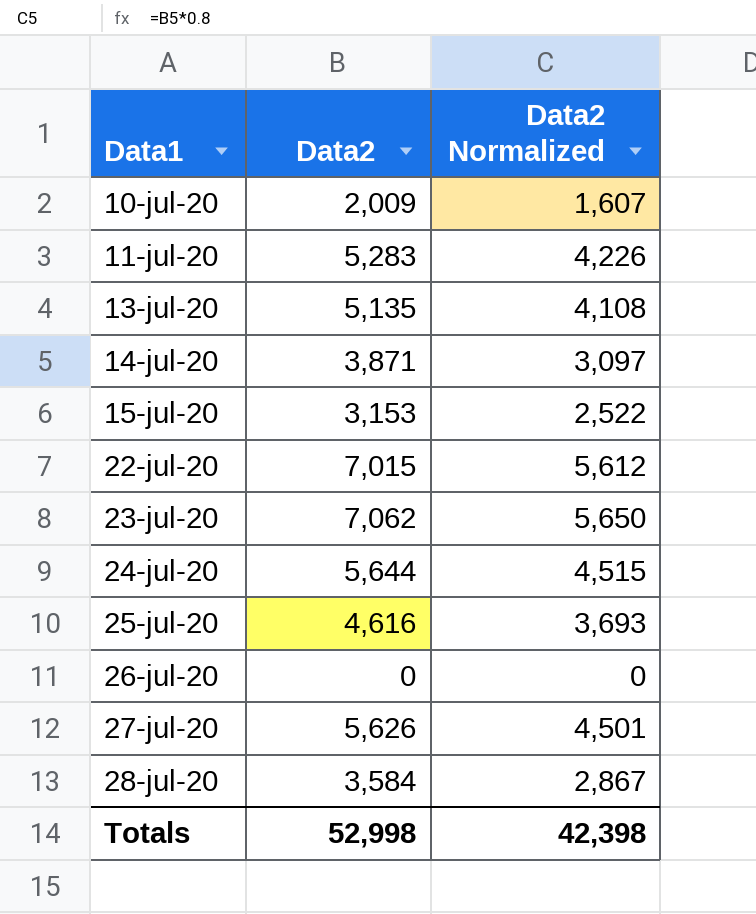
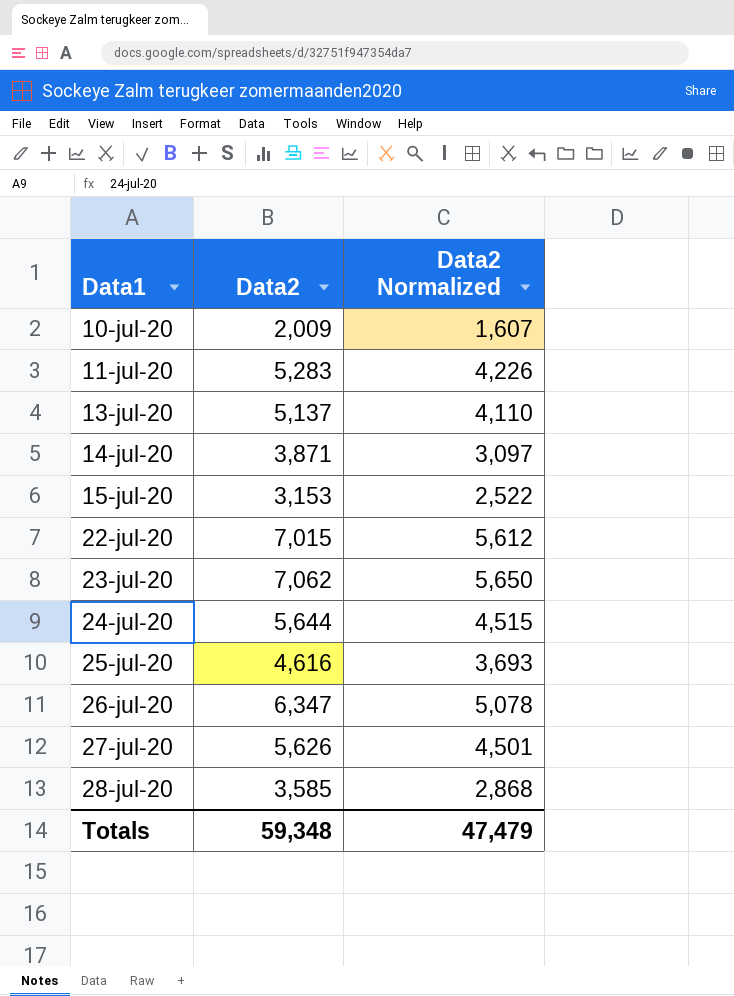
13-jul-20 | Data2: 5,135 -> 5,137
13-jul-20 | Data2 Normalized: 4,108 -> 4,110
26-jul-20 | Data2: 0 -> 6,347
26-jul-20 | Data2 Normalized: 0 -> 5,078
28-jul-20 | Data2: 3,584 -> 3,585
28-jul-20 | Data2 Normalized: 2,867 -> 2,868
Totals | Data2: 52,998 -> 59,348
Totals | Data2 Normalized: 42,398 -> 47,479

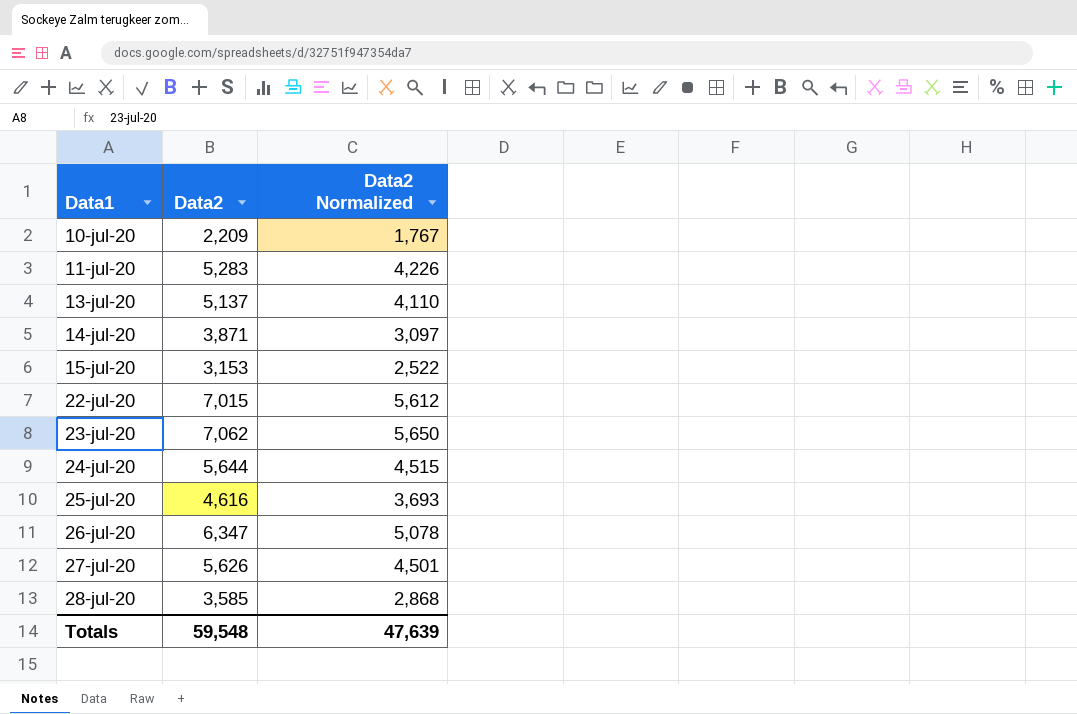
10-jul-20 | Data2: 2,009 -> 2,209
10-jul-20 | Data2 Normalized: 1,607 -> 1,767
Totals | Data2: 59,348 -> 59,548
Totals | Data2 Normalized: 47,479 -> 47,639

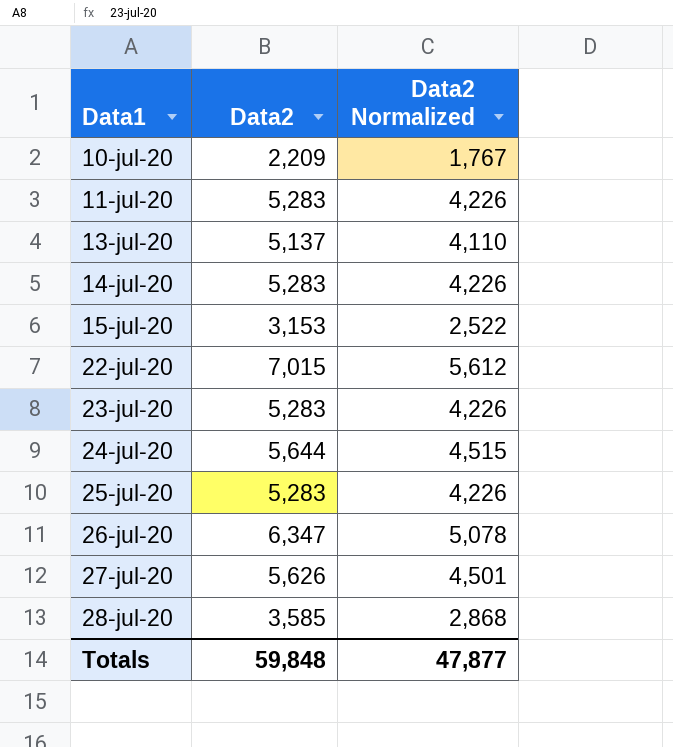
14-jul-20 | Data2: 3,871 -> 5,283
14-jul-20 | Data2 Normalized: 3,097 -> 4,226
23-jul-20 | Data2: 7,062 -> 5,283
23-jul-20 | Data2 Normalized: 5,650 -> 4,226
25-jul-20 | Data2: 4,616 -> 5,283
25-jul-20 | Data2 Normalized: 3,693 -> 4,226
Totals | Data2: 59,548 -> 59,848
Totals | Data2 Normalized: 47,639 -> 47,877

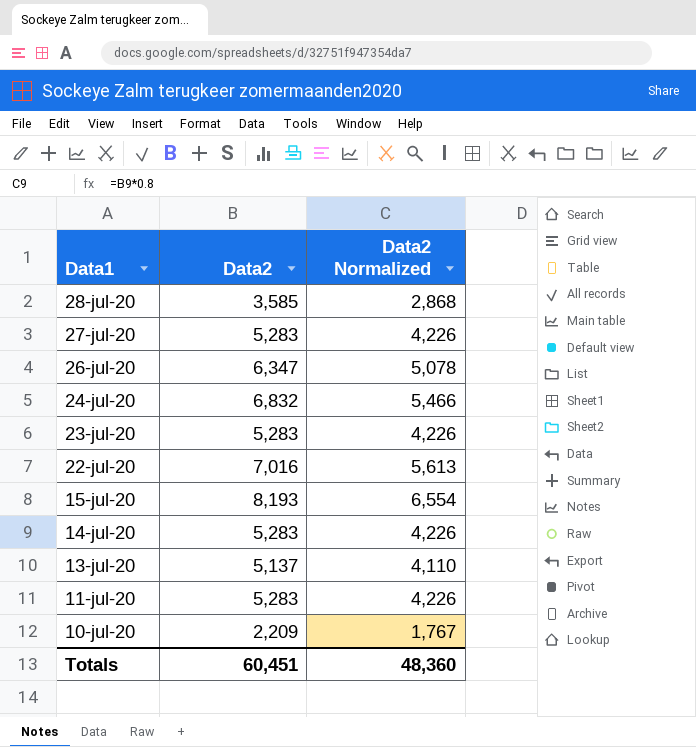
row order: Data1 ascending -> Data1 descending
row 25-jul-20: 5,283 | 4,226 -> none
27-jul-20 | Data2: 5,626 -> 5,283
27-jul-20 | Data2 Normalized: 4,501 -> 4,226
24-jul-20 | Data2: 5,644 -> 6,832
24-jul-20 | Data2 Normalized: 4,515 -> 5,466
22-jul-20 | Data2: 7,015 -> 7,016
22-jul-20 | Data2 Normalized: 5,612 -> 5,613
15-jul-20 | Data2: 3,153 -> 8,193
15-jul-20 | Data2 Normalized: 2,522 -> 6,554
Totals | Data2: 59,848 -> 60,451
Totals | Data2 Normalized: 47,877 -> 48,360

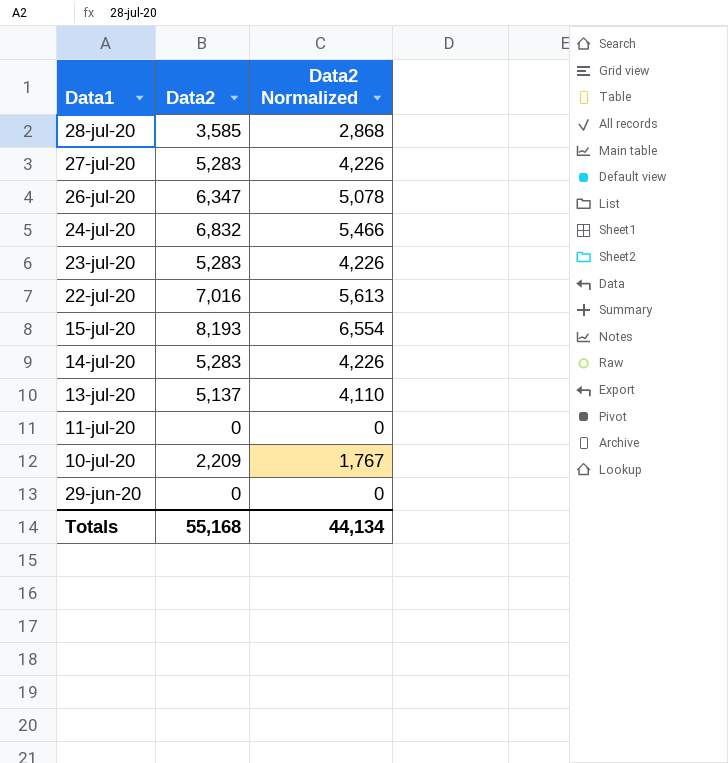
11-jul-20 | Data2: 5,283 -> 0
11-jul-20 | Data2 Normalized: 4,226 -> 0
row 29-jun-20: none -> 0 | 0
Totals | Data2: 60,451 -> 55,168
Totals | Data2 Normalized: 48,360 -> 44,134

